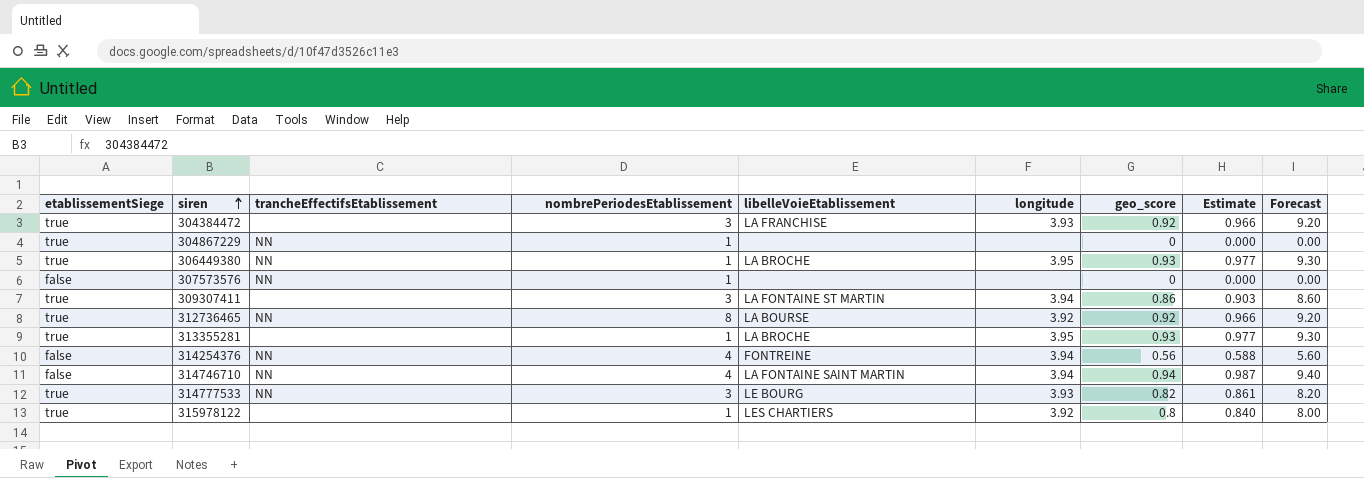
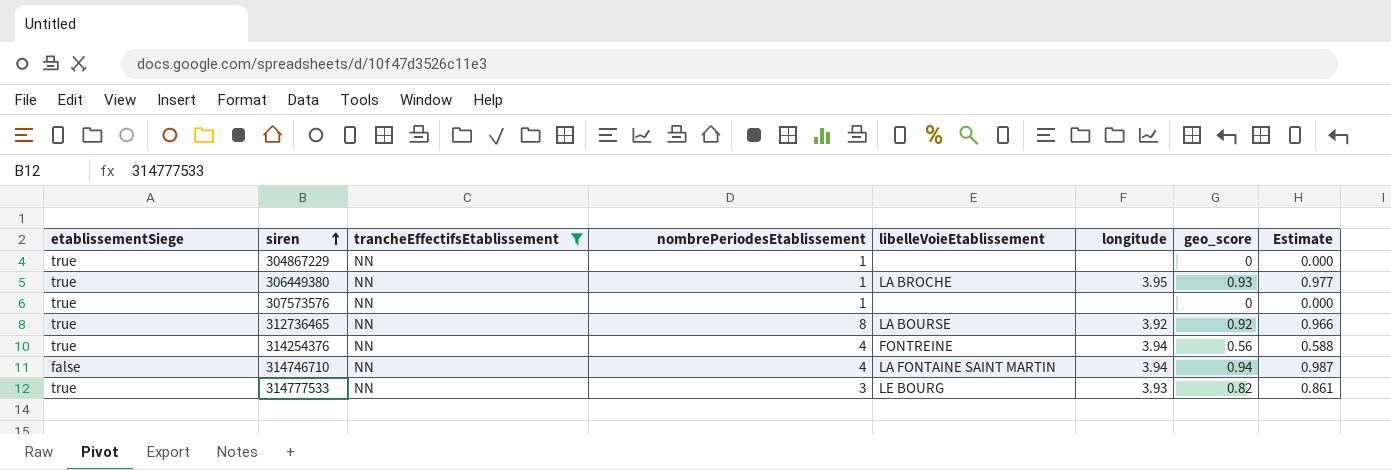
filter: none -> trancheEffectifsEtablissement = NN
column Forecast | formula: [geo_score] * 10 -> none
307573576 | etablissementSiege: false -> true
314254376 | etablissementSiege: false -> true

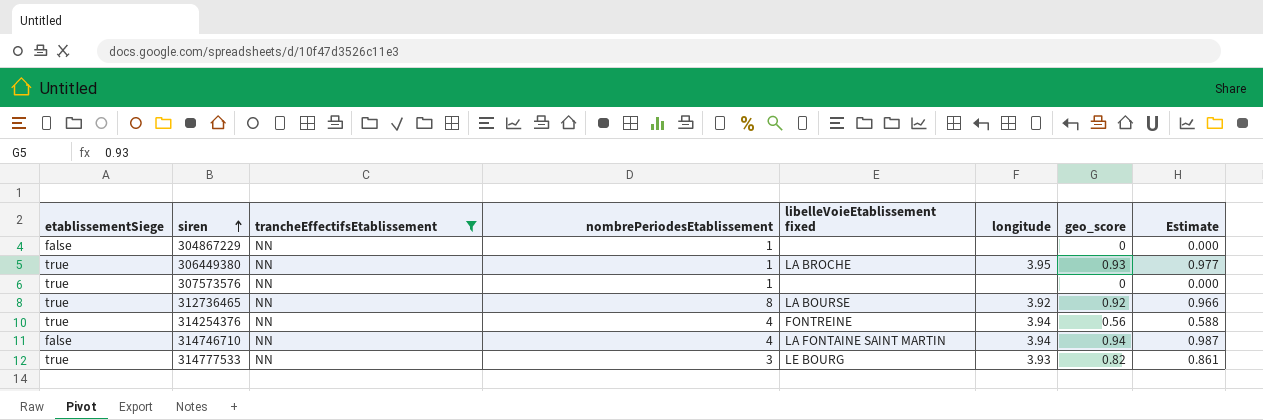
column name: libelleVoieEtablissement -> libelleVoieEtablissement fixed
304867229 | etablissementSiege: true -> false

